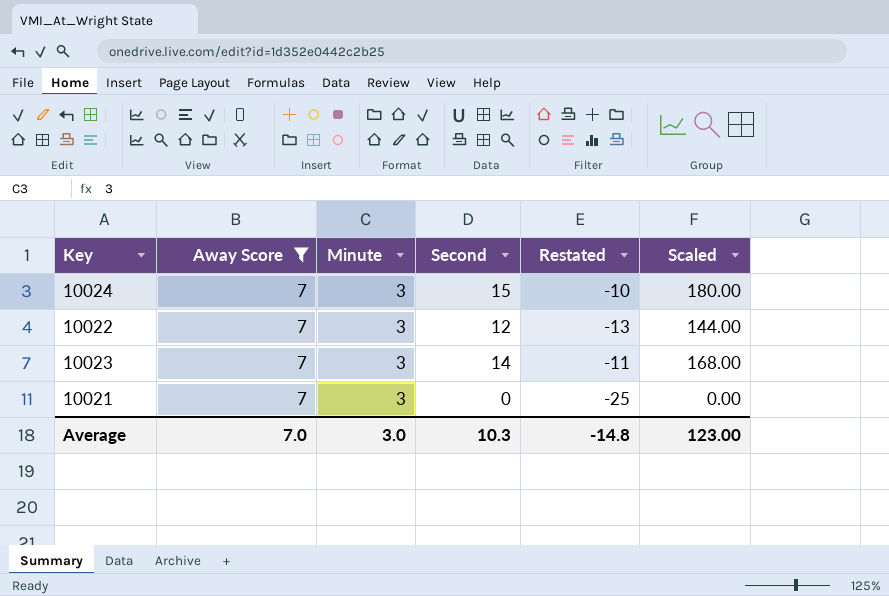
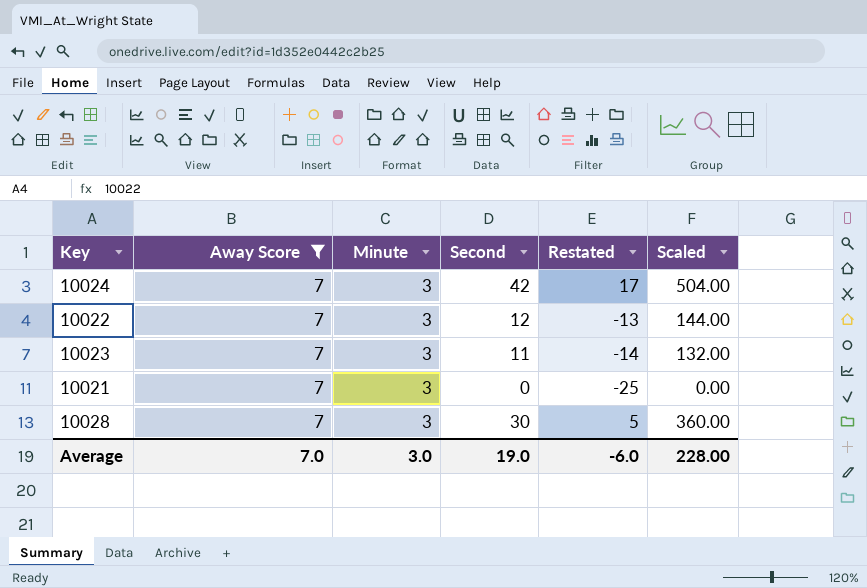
10024 | Second: 15 -> 42
10024 | Restated: -10 -> 17
10024 | Scaled: 180.00 -> 504.00
10023 | Second: 14 -> 11
10023 | Restated: -11 -> -14
10023 | Scaled: 168.00 -> 132.00
row 10028: none -> 7 | 3 | 30 | 5 | 360.00
Average | Second: 10.3 -> 19.0
Average | Restated: -14.8 -> -6.0
Average | Scaled: 123.00 -> 228.00

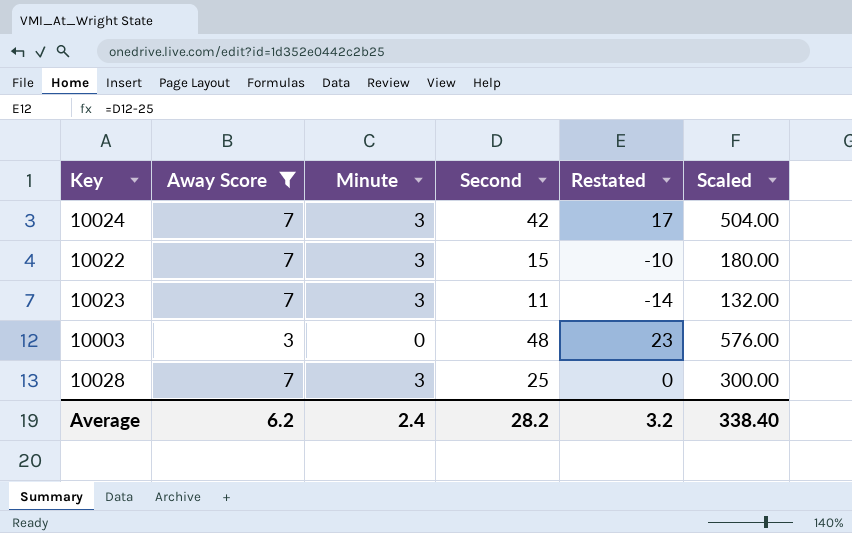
row 10021: 7 | 3 | 0 | -25 | 0.00 -> none
10022 | Second: 12 -> 15
10022 | Restated: -13 -> -10
10022 | Scaled: 144.00 -> 180.00
row 10003: none -> 3 | 0 | 48 | 23 | 576.00
10028 | Second: 30 -> 25
10028 | Restated: 5 -> 0
10028 | Scaled: 360.00 -> 300.00
Average | Away Score: 7.0 -> 6.2
Average | Minute: 3.0 -> 2.4
Average | Second: 19.0 -> 28.2
Average | Restated: -6.0 -> 3.2
Average | Scaled: 228.00 -> 338.40

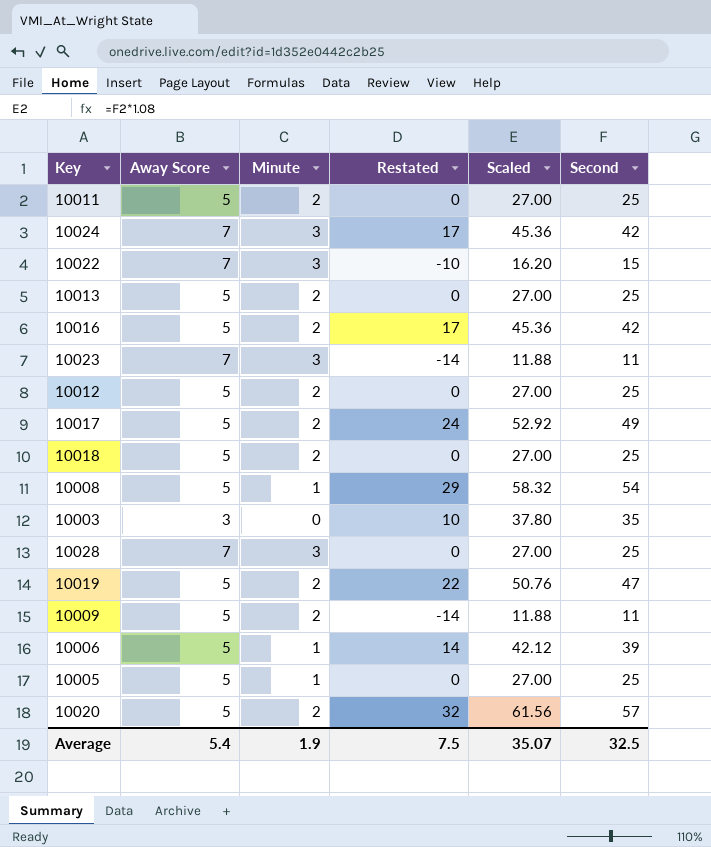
filter: Away Score != 5 -> none
column Scaled | formula: [Second] * 12 -> [Second] * 1.08
column Second | position: 4 -> 6
10003 | Restated: 23 -> 10
10003 | Second: 48 -> 35
Average | Away Score: 6.2 -> 5.4
Average | Minute: 2.4 -> 1.9
Average | Restated: 3.2 -> 7.5
Average | Scaled: 338.40 -> 35.07
Average | Second: 28.2 -> 32.5

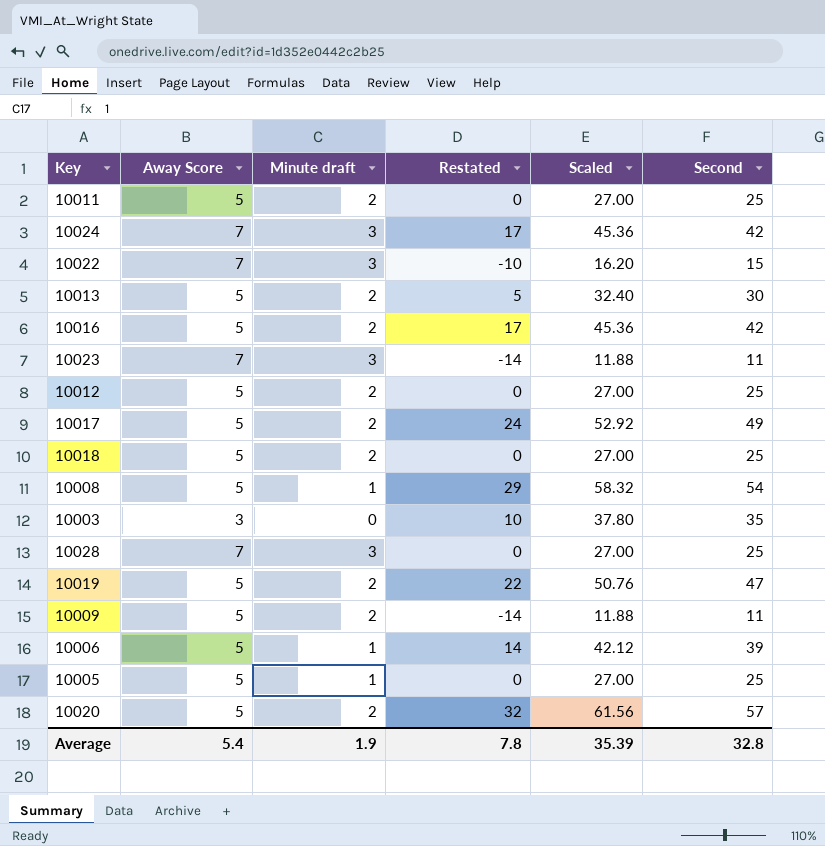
column name: Minute -> Minute draft
10013 | Restated: 0 -> 5
10013 | Scaled: 27.00 -> 32.40
10013 | Second: 25 -> 30
Average | Restated: 7.5 -> 7.8
Average | Scaled: 35.07 -> 35.39
Average | Second: 32.5 -> 32.8

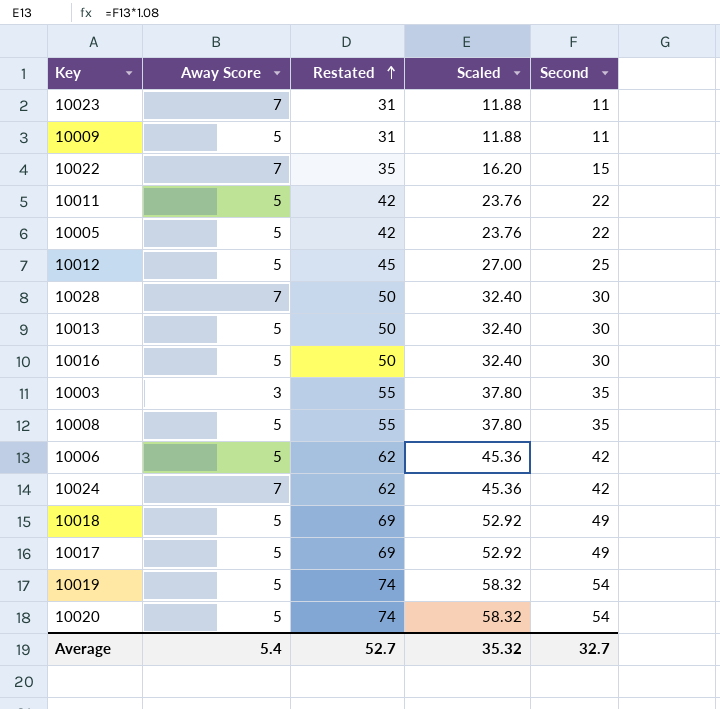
row order: none -> Restated ascending
column Minute draft | position: 3 -> none
column Restated | formula: [Second] - 25 -> [Second] + 20
10011 | Scaled: 27.00 -> 23.76
10011 | Second: 25 -> 22
10005 | Scaled: 27.00 -> 23.76
10005 | Second: 25 -> 22
10028 | Scaled: 27.00 -> 32.40
10028 | Second: 25 -> 30
10016 | Scaled: 45.36 -> 32.40
10016 | Second: 42 -> 30
10008 | Scaled: 58.32 -> 37.80
10008 | Second: 54 -> 35
10006 | Scaled: 42.12 -> 45.36
10006 | Second: 39 -> 42
10018 | Scaled: 27.00 -> 52.92
10018 | Second: 25 -> 49
10019 | Scaled: 50.76 -> 58.32
10019 | Second: 47 -> 54
10020 | Scaled: 61.56 -> 58.32
10020 | Second: 57 -> 54
Average | Restated: 7.8 -> 52.7
Average | Scaled: 35.39 -> 35.32
Average | Second: 32.8 -> 32.7

